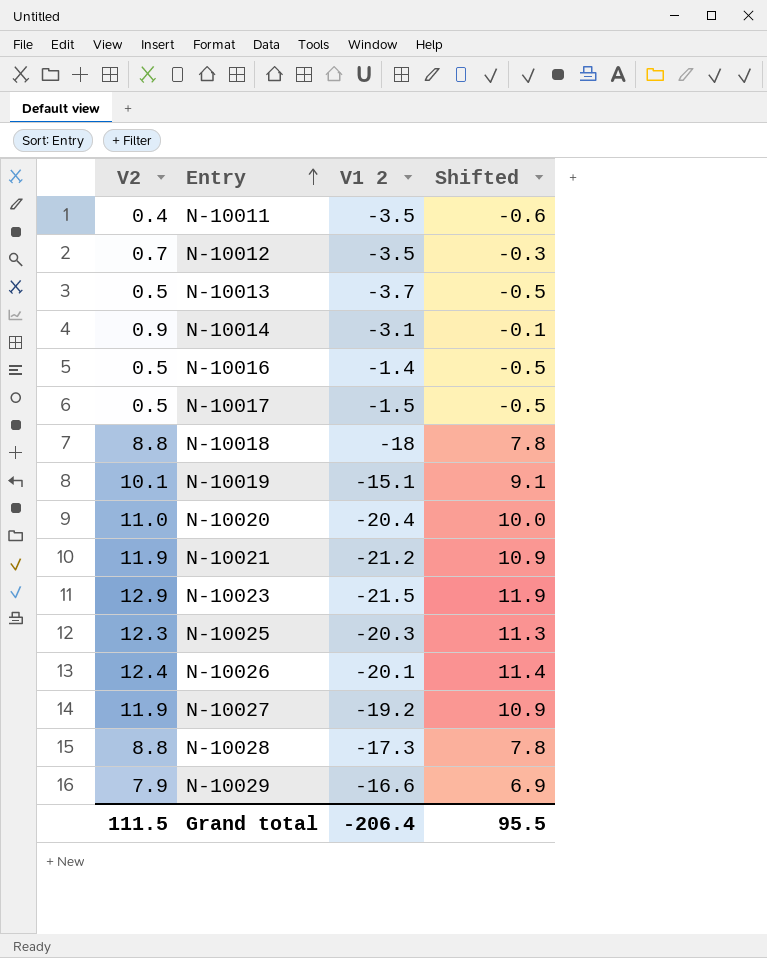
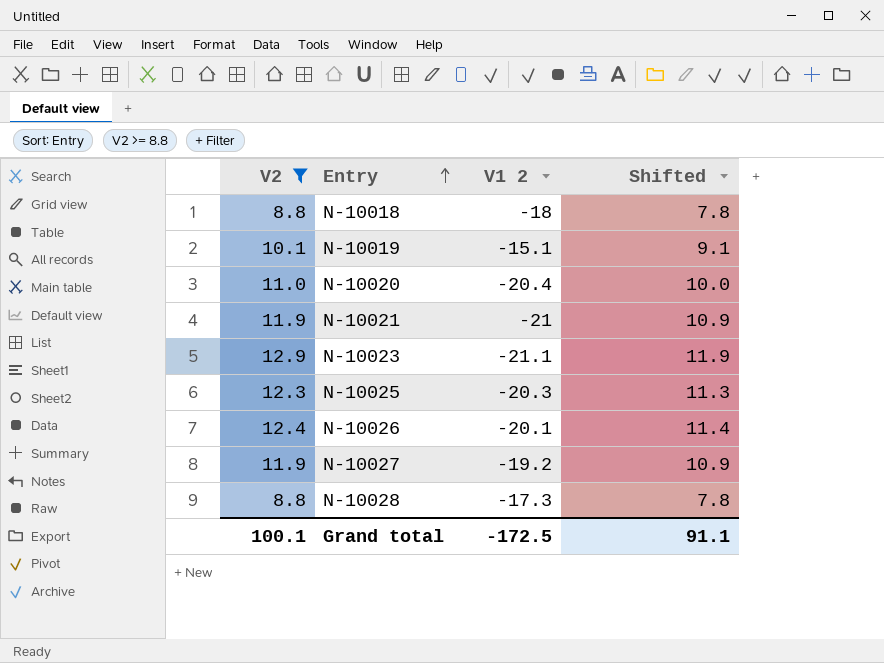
filter: none -> V2 >= 8.8
N-10021 | V1 2: -21.2 -> -21
N-10023 | V1 2: -21.5 -> -21.1
Grand total | V2: 111.5 -> 100.1
Grand total | V1 2: -206.4 -> -172.5
Grand total | Shifted: 95.5 -> 91.1

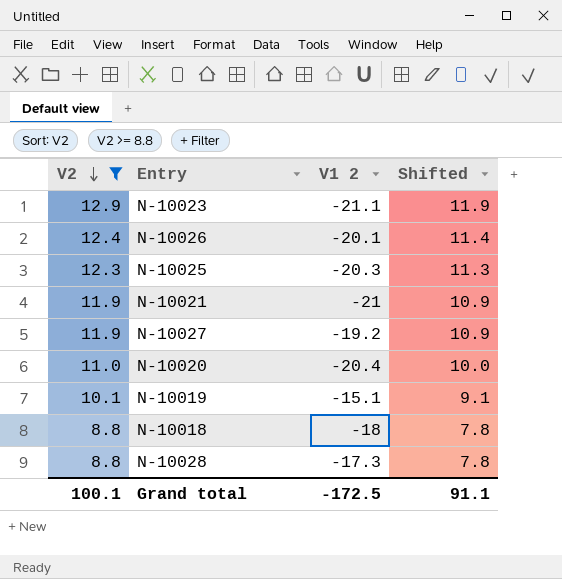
row order: Entry ascending -> V2 descending

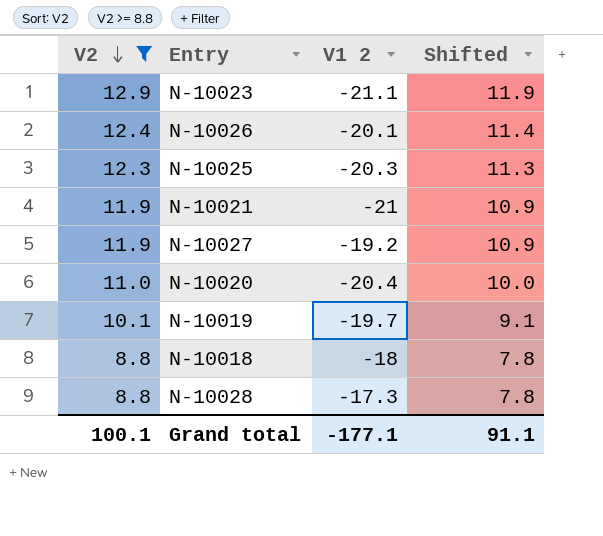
N-10019 | V1 2: -15.1 -> -19.7
Grand total | V1 2: -172.5 -> -177.1

